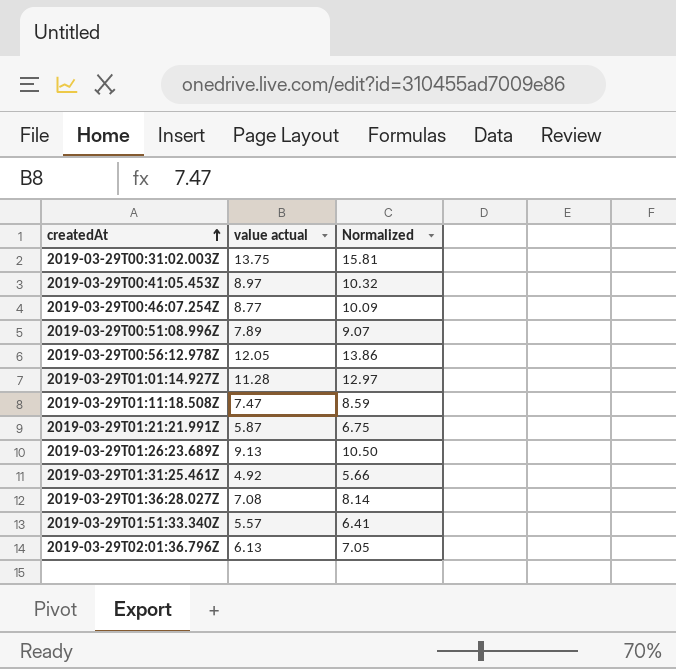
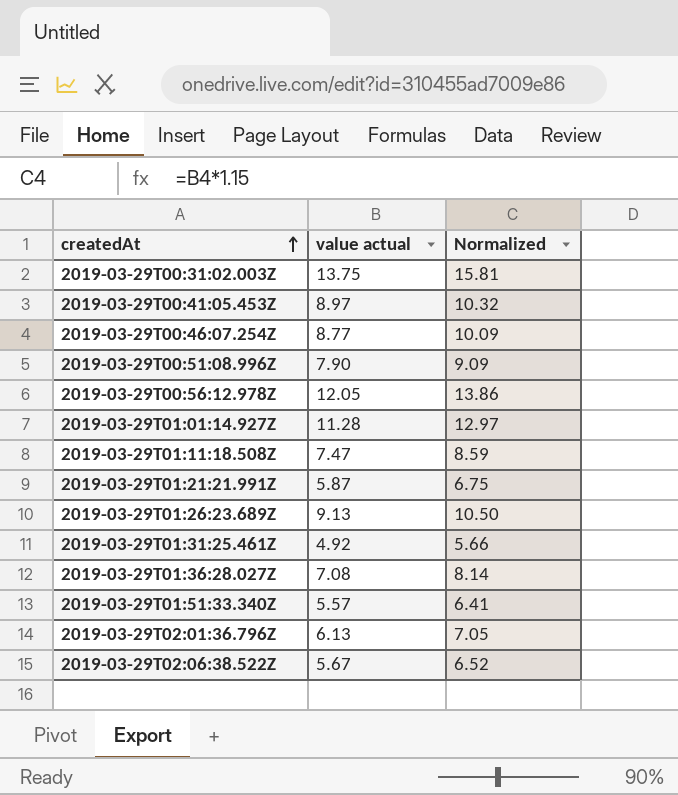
2019-03-29T00:51:08.996Z | value actual: 7.89 -> 7.90
2019-03-29T00:51:08.996Z | Normalized: 9.07 -> 9.09
row 2019-03-29T02:06:38.522Z: none -> 5.67 | 6.52

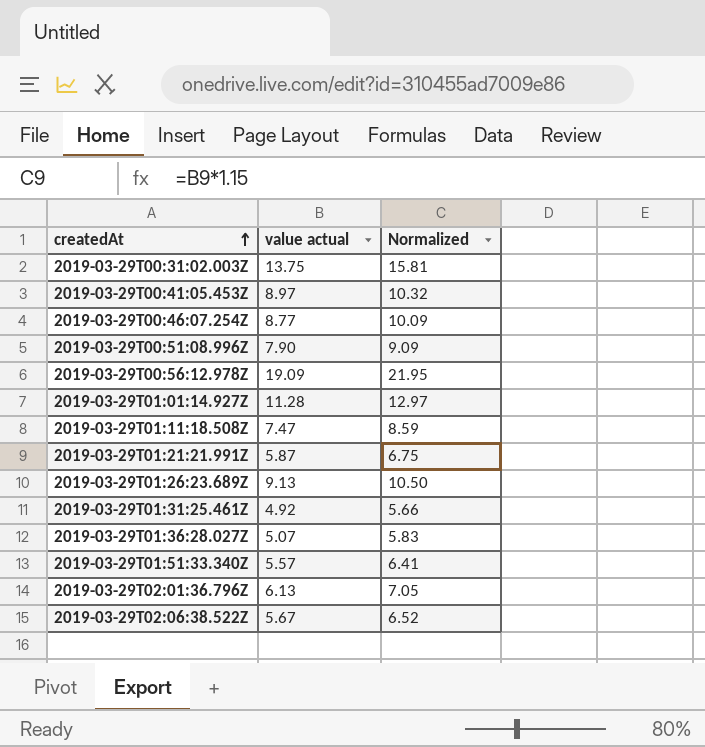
2019-03-29T00:56:12.978Z | value actual: 12.05 -> 19.09
2019-03-29T00:56:12.978Z | Normalized: 13.86 -> 21.95
2019-03-29T01:36:28.027Z | value actual: 7.08 -> 5.07
2019-03-29T01:36:28.027Z | Normalized: 8.14 -> 5.83

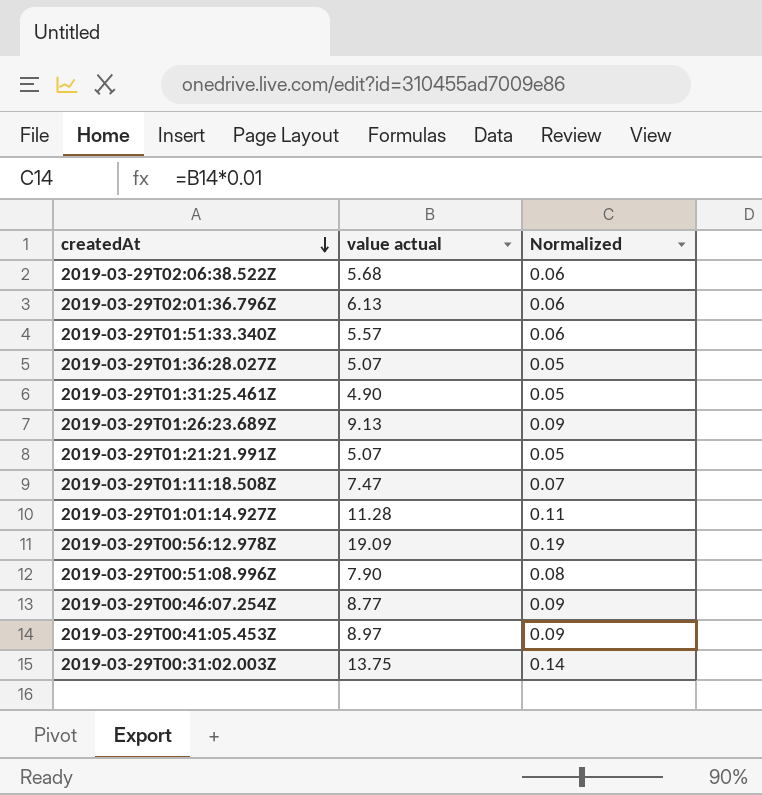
row order: createdAt ascending -> createdAt descending
column Normalized | formula: [value actual] * 1.15 -> [value actual] * 0.01
2019-03-29T02:06:38.522Z | value actual: 5.67 -> 5.68
2019-03-29T01:31:25.461Z | value actual: 4.92 -> 4.90
2019-03-29T01:21:21.991Z | value actual: 5.87 -> 5.07

